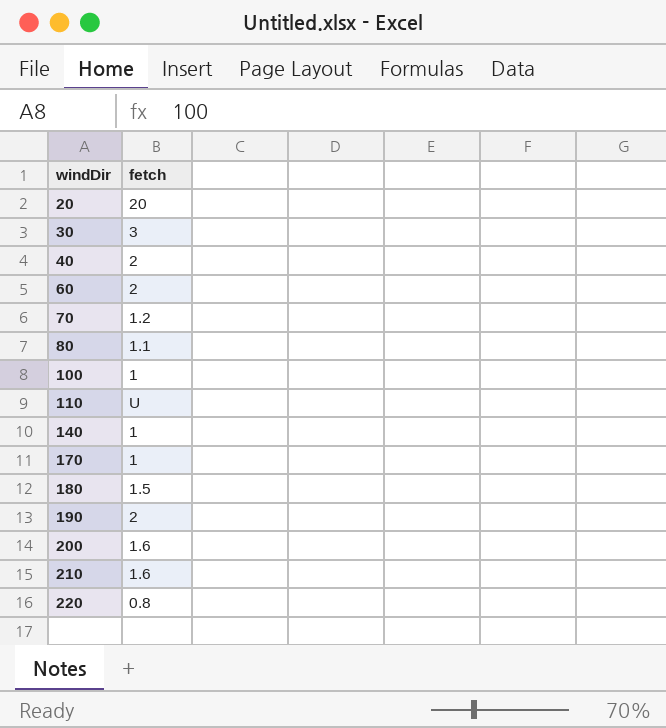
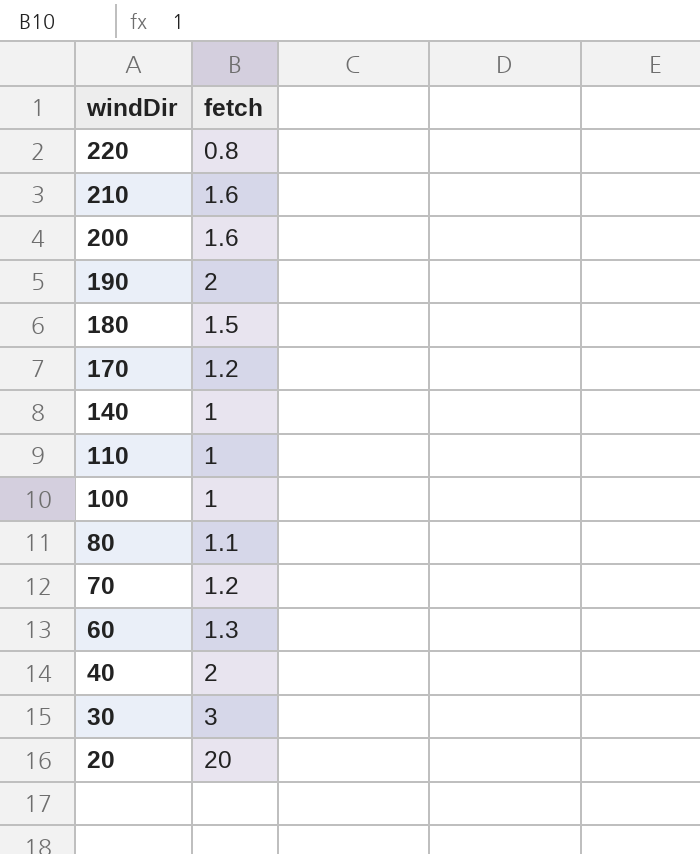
row order: windDir ascending -> windDir descending
170 | fetch: 1 -> 1.2
110 | fetch: U -> 1
60 | fetch: 2 -> 1.3

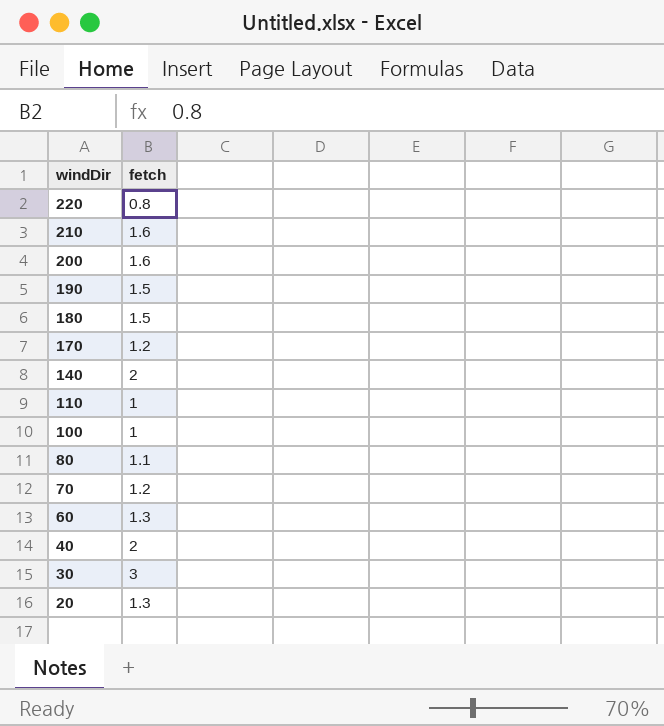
190 | fetch: 2 -> 1.5
140 | fetch: 1 -> 2
20 | fetch: 20 -> 1.3

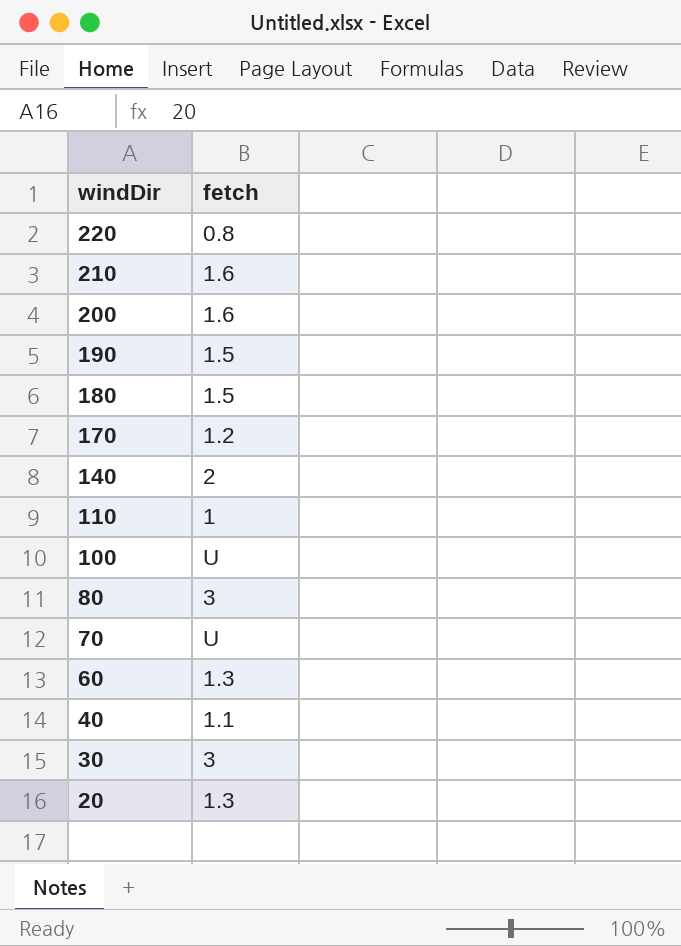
100 | fetch: 1 -> U
80 | fetch: 1.1 -> 3
70 | fetch: 1.2 -> U
40 | fetch: 2 -> 1.1

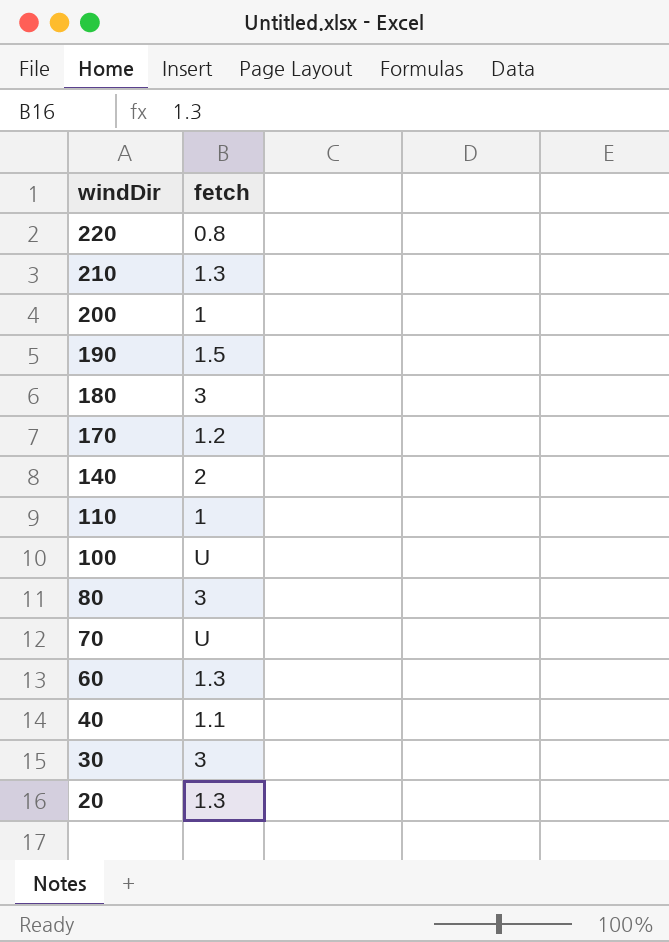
210 | fetch: 1.6 -> 1.3
200 | fetch: 1.6 -> 1
180 | fetch: 1.5 -> 3

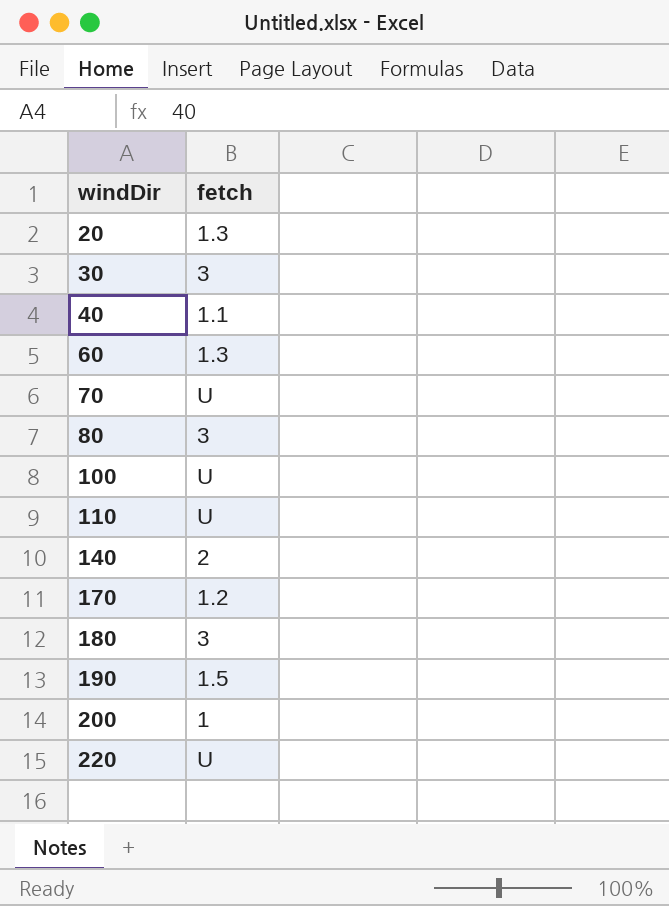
row order: windDir descending -> windDir ascending
row 210: 1.3 -> none
110 | fetch: 1 -> U
220 | fetch: 0.8 -> U

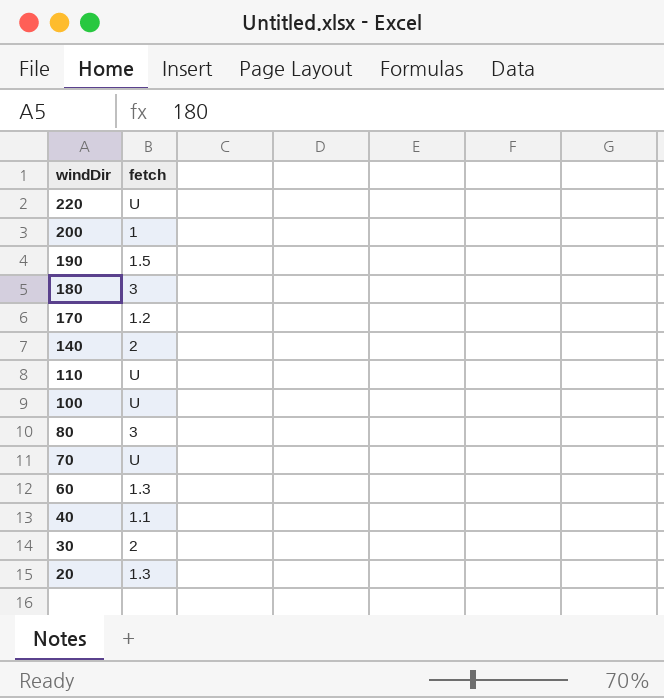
row order: windDir ascending -> windDir descending
30 | fetch: 3 -> 2

